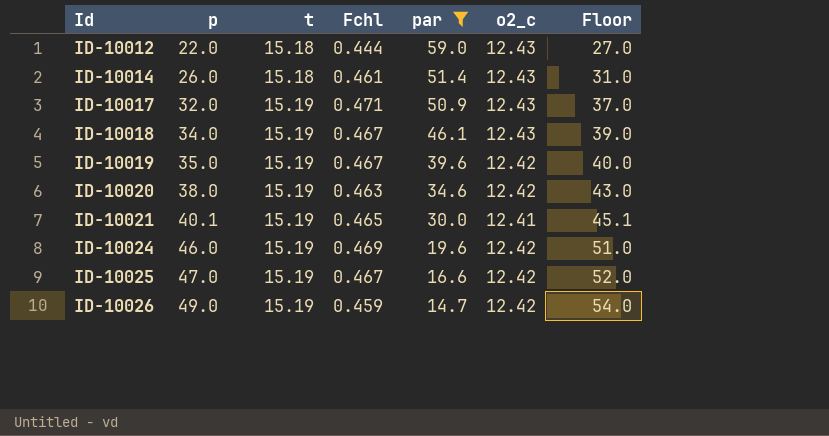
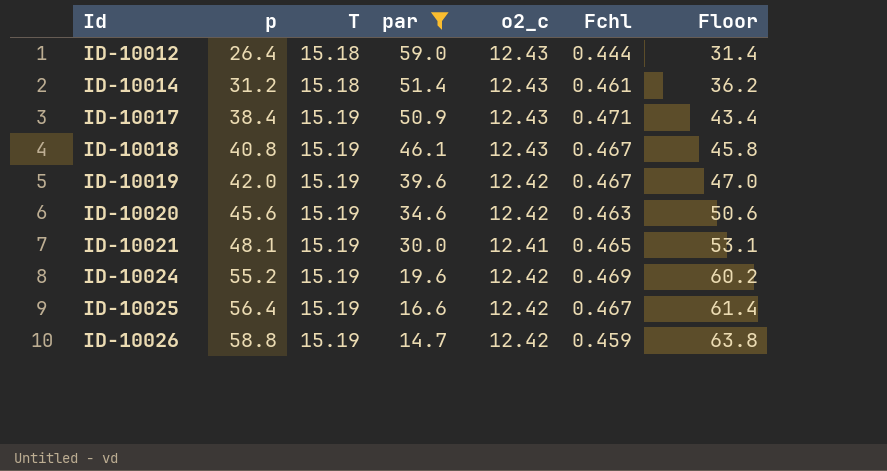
column name: t -> T
column Fchl | position: 4 -> 6
ID-10012 | p: 22.0 -> 26.4
ID-10012 | Floor: 27.0 -> 31.4
ID-10014 | p: 26.0 -> 31.2
ID-10014 | Floor: 31.0 -> 36.2
ID-10017 | p: 32.0 -> 38.4
ID-10017 | Floor: 37.0 -> 43.4
ID-10018 | p: 34.0 -> 40.8
ID-10018 | Floor: 39.0 -> 45.8
ID-10019 | p: 35.0 -> 42.0
ID-10019 | Floor: 40.0 -> 47.0
ID-10020 | p: 38.0 -> 45.6
ID-10020 | Floor: 43.0 -> 50.6
ID-10021 | p: 40.1 -> 48.1
ID-10021 | Floor: 45.1 -> 53.1
ID-10024 | p: 46.0 -> 55.2
ID-10024 | Floor: 51.0 -> 60.2
ID-10025 | p: 47.0 -> 56.4
ID-10025 | Floor: 52.0 -> 61.4
ID-10026 | p: 49.0 -> 58.8
ID-10026 | Floor: 54.0 -> 63.8

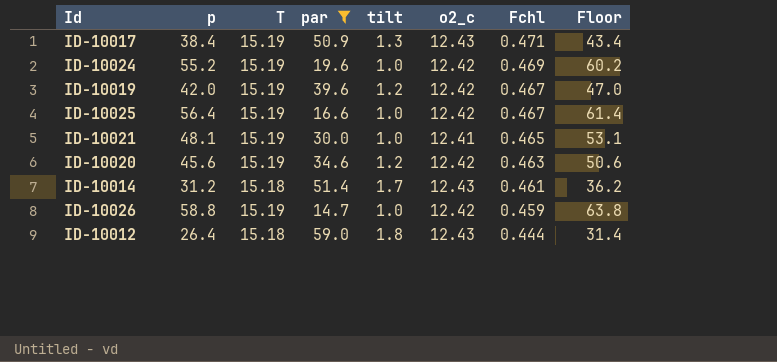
row order: Id ascending -> Fchl descending
column tilt | position: none -> 5
row ID-10018: 40.8 | 15.19 | 46.1 | 12.43 | 0.467 | 45.8 -> none

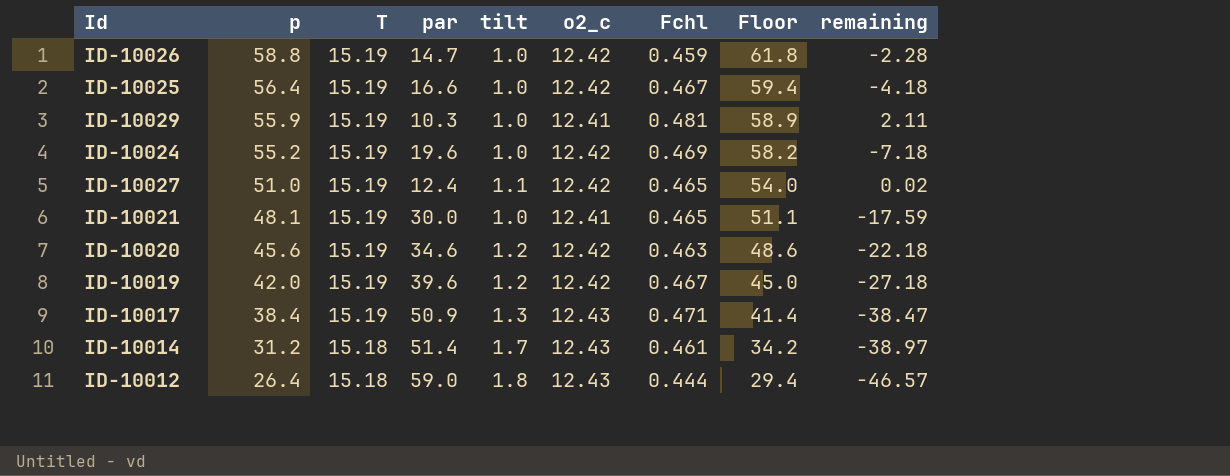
filter: par >= 14.7 -> none
row order: Fchl descending -> p descending
column Floor | formula: [p] + 5 -> [p] + 3
column remaining | formula: none -> [o2_c] - [par]

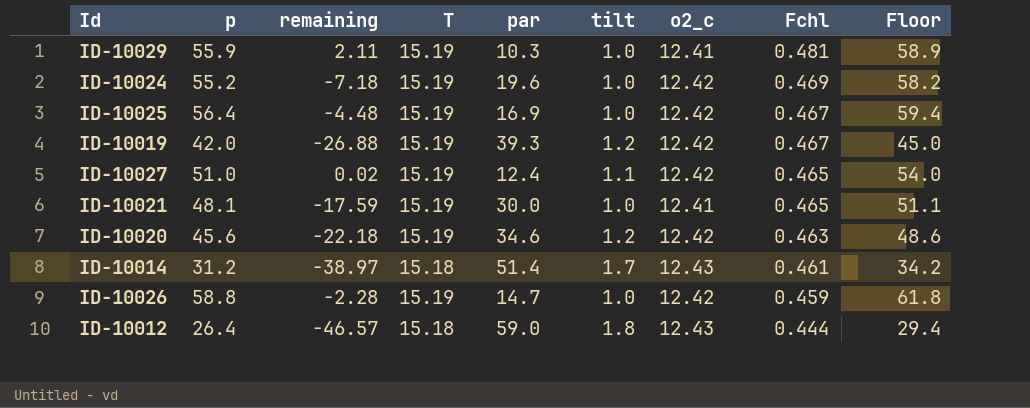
row order: p descending -> Fchl descending
column remaining | position: 9 -> 3
row ID-10017: 38.4 | 15.19 | 50.9 | 1.3 | 12.43 | 0.471 | 41.4 | -38.47 -> none
ID-10025 | remaining: -4.18 -> -4.48
ID-10025 | par: 16.6 -> 16.9
ID-10019 | remaining: -27.18 -> -26.88
ID-10019 | par: 39.6 -> 39.3

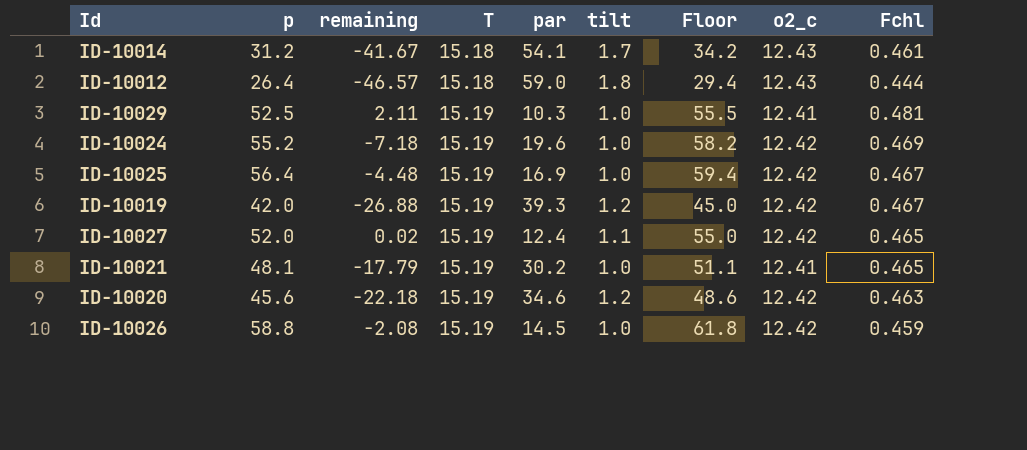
row order: Fchl descending -> T ascending
column Floor | position: 9 -> 7
ID-10014 | remaining: -38.97 -> -41.67
ID-10014 | par: 51.4 -> 54.1
ID-10029 | p: 55.9 -> 52.5
ID-10029 | Floor: 58.9 -> 55.5
ID-10027 | p: 51.0 -> 52.0
ID-10027 | Floor: 54.0 -> 55.0
ID-10021 | remaining: -17.59 -> -17.79
ID-10021 | par: 30.0 -> 30.2
ID-10026 | remaining: -2.28 -> -2.08
ID-10026 | par: 14.7 -> 14.5

